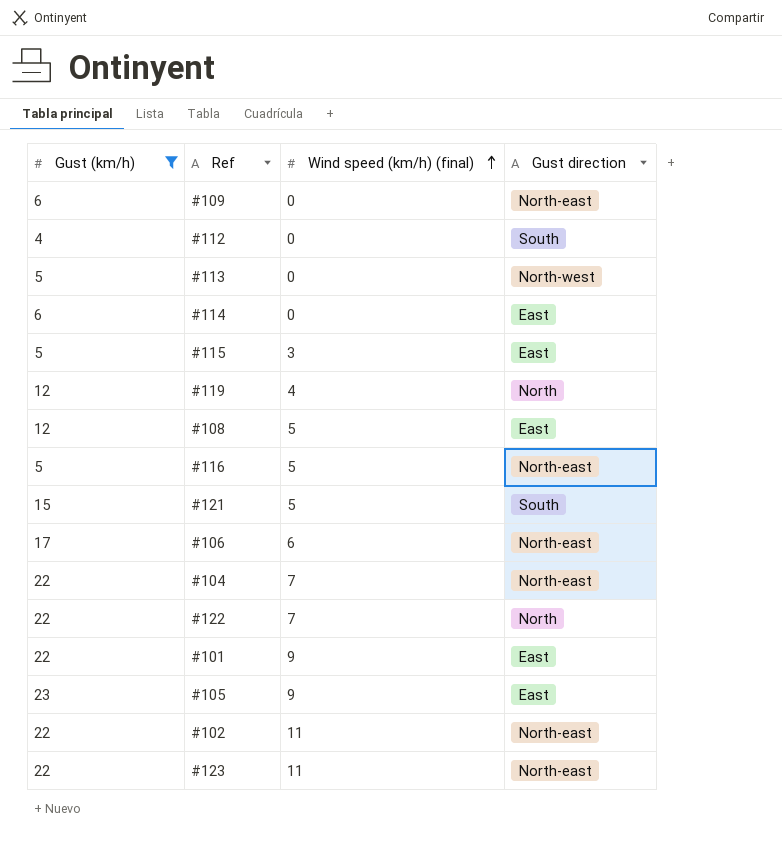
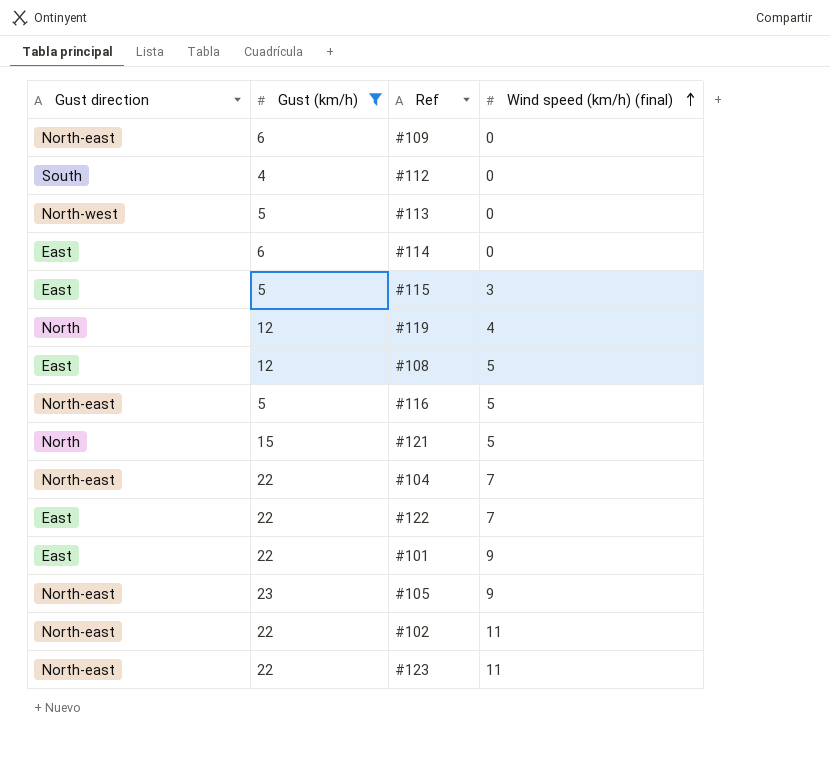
column Gust direction | position: 4 -> 1
row #106: 17 | 6 | North-east -> none
#121 | Gust direction: South -> North
#122 | Gust direction: North -> East
#105 | Gust direction: East -> North-east

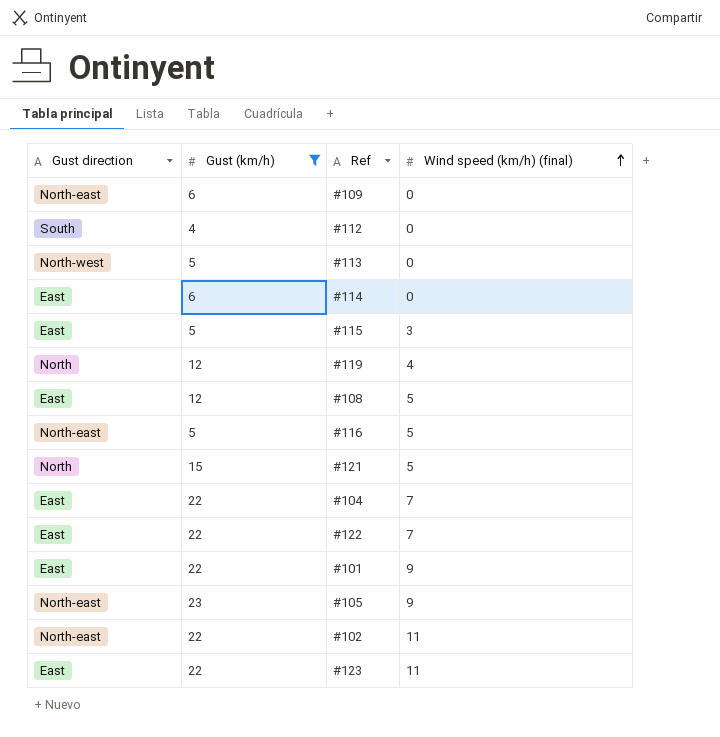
#104 | Gust direction: North-east -> East
#123 | Gust direction: North-east -> East

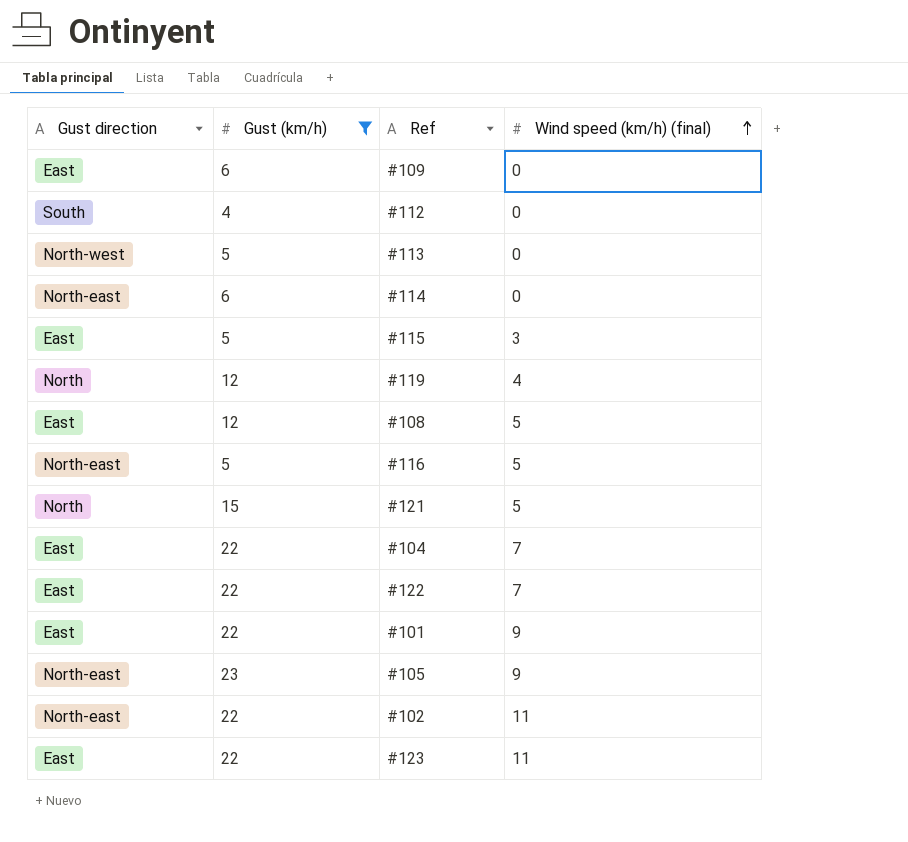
#109 | Gust direction: North-east -> East
#114 | Gust direction: East -> North-east

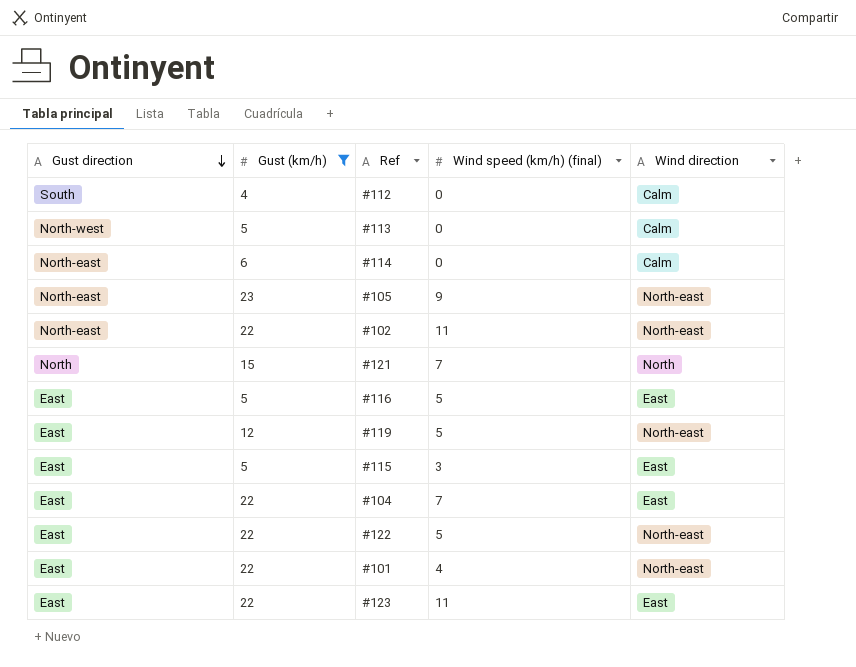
row order: Wind speed (km/h) (final) ascending -> Gust direction descending
column Wind direction | position: none -> 5
row #109: East | 6 | 0 -> none
row #108: East | 12 | 5 -> none
#121 | Wind speed (km/h) (final): 5 -> 7
#116 | Gust direction: North-east -> East
#119 | Gust direction: North -> East
#119 | Wind speed (km/h) (final): 4 -> 5
#122 | Wind speed (km/h) (final): 7 -> 5
#101 | Wind speed (km/h) (final): 9 -> 4

